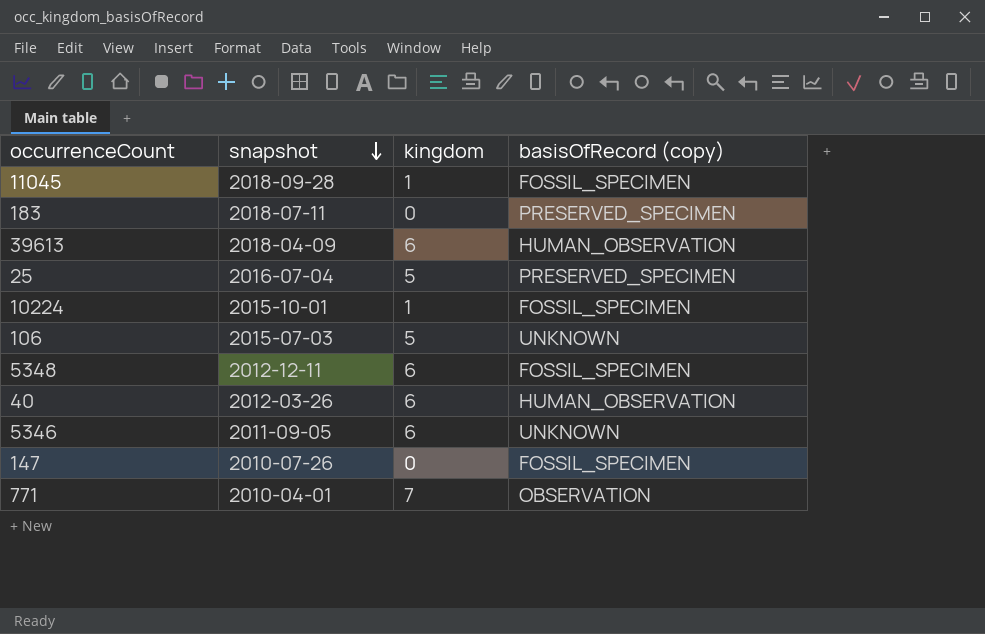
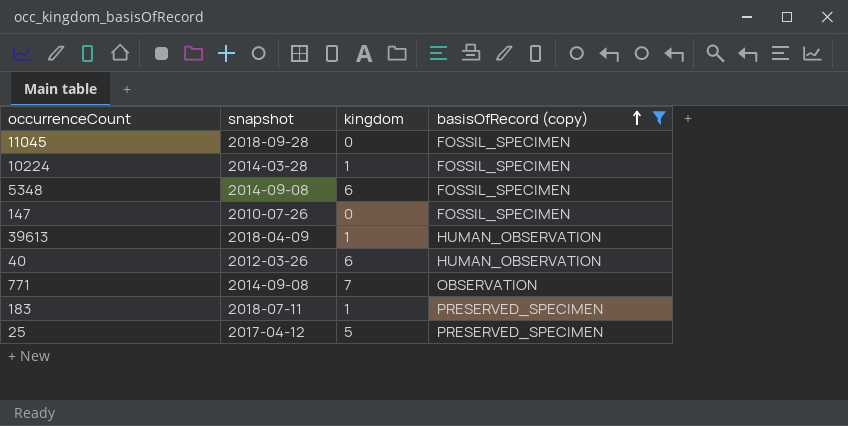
filter: none -> basisOfRecord (copy) != UNKNOWN
row order: snapshot descending -> basisOfRecord (copy) ascending
11045 | kingdom: 1 -> 0
10224 | snapshot: 2015-10-01 -> 2014-03-28
5348 | snapshot: 2012-12-11 -> 2014-09-08
39613 | kingdom: 6 -> 1
771 | snapshot: 2010-04-01 -> 2014-09-08
183 | kingdom: 0 -> 1
25 | snapshot: 2016-07-04 -> 2017-04-12

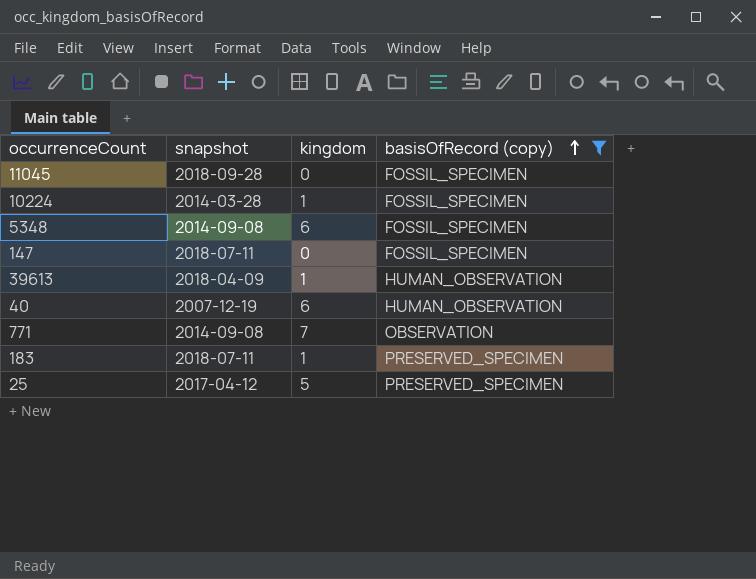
147 | snapshot: 2010-07-26 -> 2018-07-11
40 | snapshot: 2012-03-26 -> 2007-12-19

